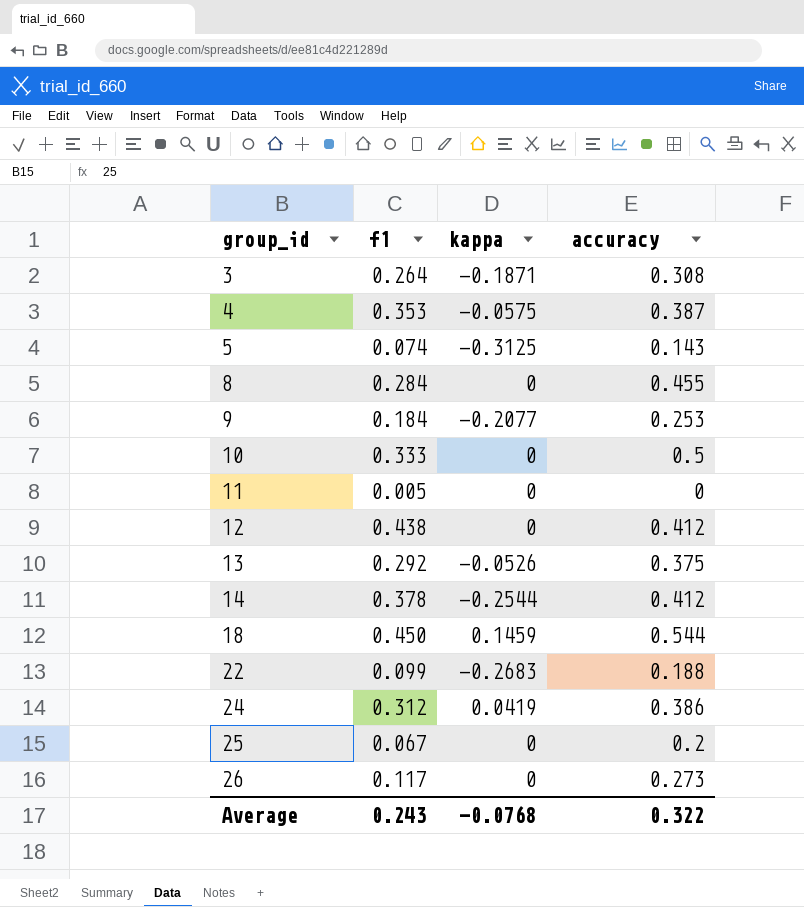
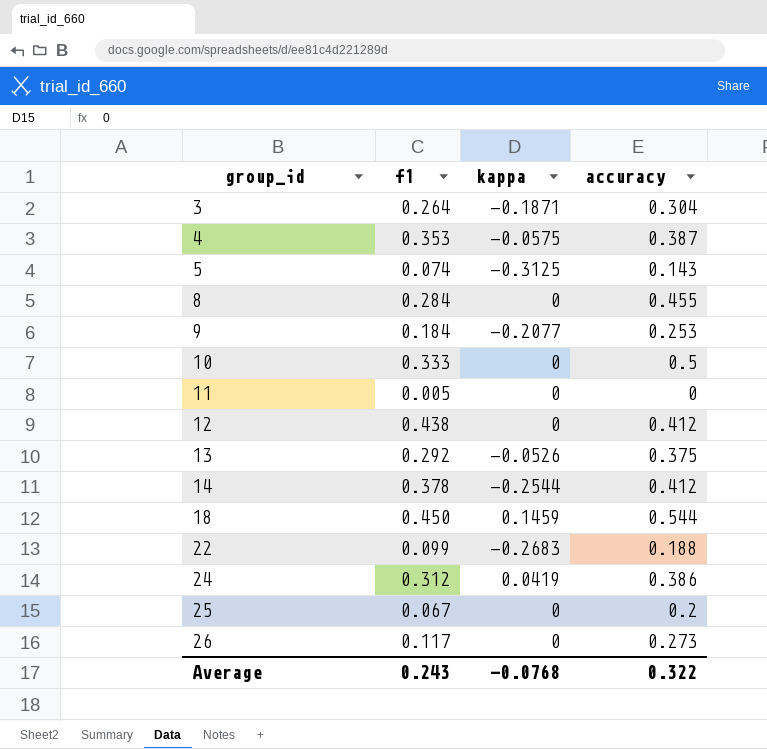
3 | accuracy: 0.308 -> 0.304

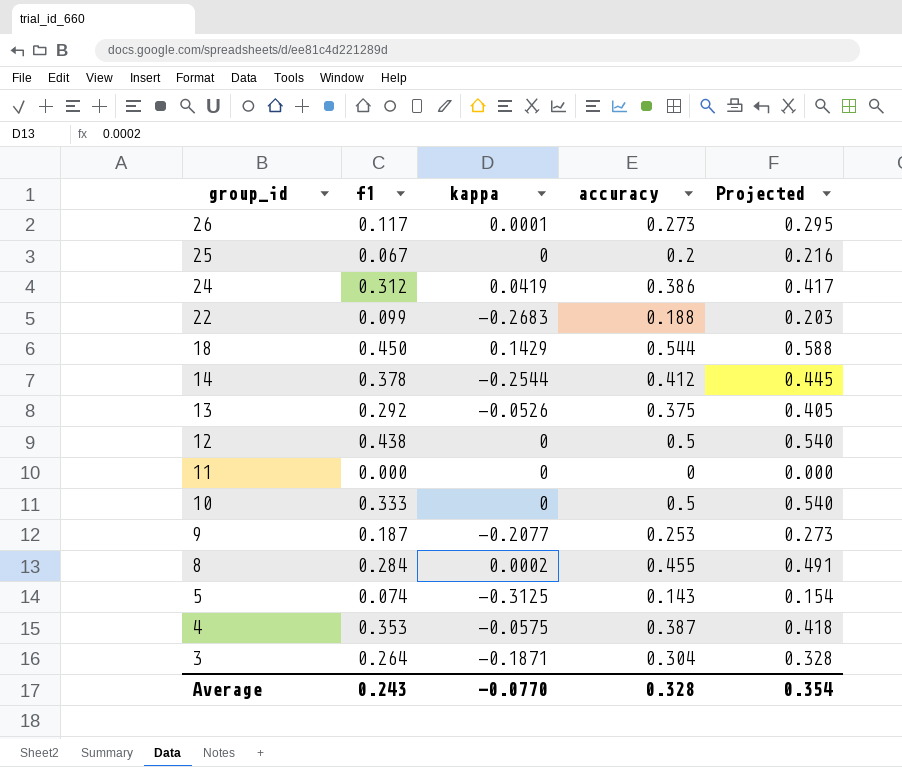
row order: group_id ascending -> group_id descending
column Projected | formula: none -> [accuracy] * 1.08
26 | kappa: 0 -> 0.0001
18 | kappa: 0.1459 -> 0.1429
12 | accuracy: 0.412 -> 0.5
11 | f1: 0.005 -> 0.000
9 | f1: 0.184 -> 0.187
8 | kappa: 0 -> 0.0002
Average | kappa: -0.0768 -> -0.0770
Average | accuracy: 0.322 -> 0.328

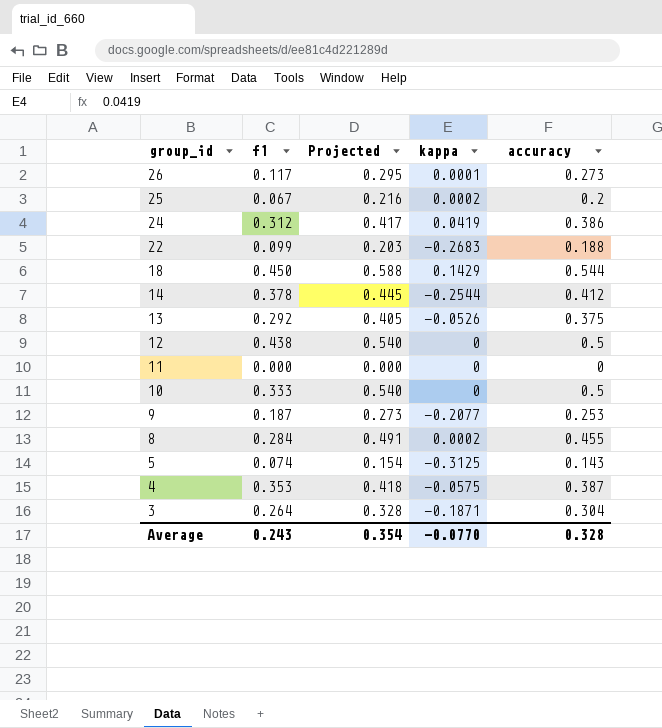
column Projected | position: 5 -> 3
25 | kappa: 0 -> 0.0002

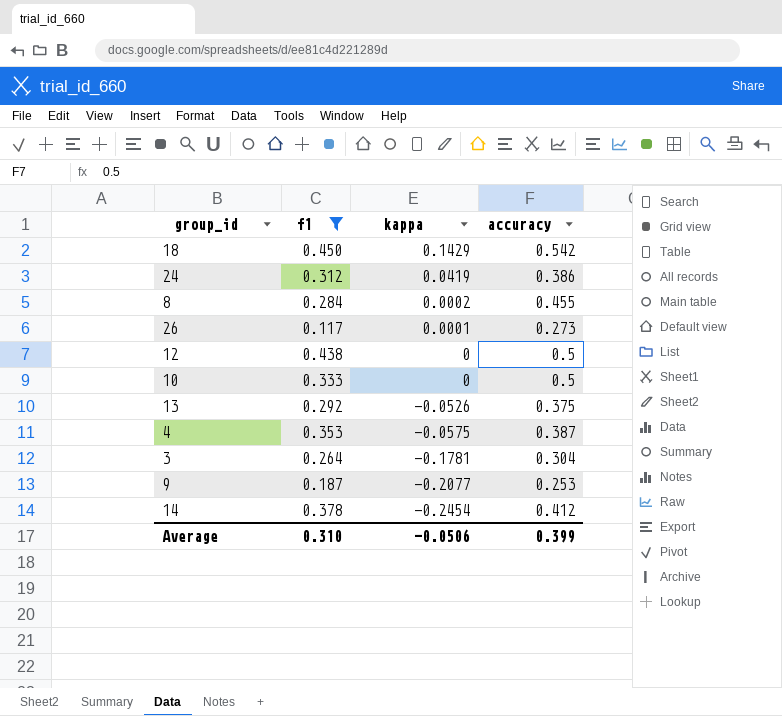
filter: none -> f1 >= 0.117
row order: group_id descending -> kappa descending
column Projected | formula: [accuracy] * 1.08 -> none
18 | accuracy: 0.544 -> 0.542
3 | kappa: -0.1871 -> -0.1781
14 | kappa: -0.2544 -> -0.2454
Average | f1: 0.243 -> 0.310
Average | kappa: -0.0770 -> -0.0506
Average | accuracy: 0.328 -> 0.399

